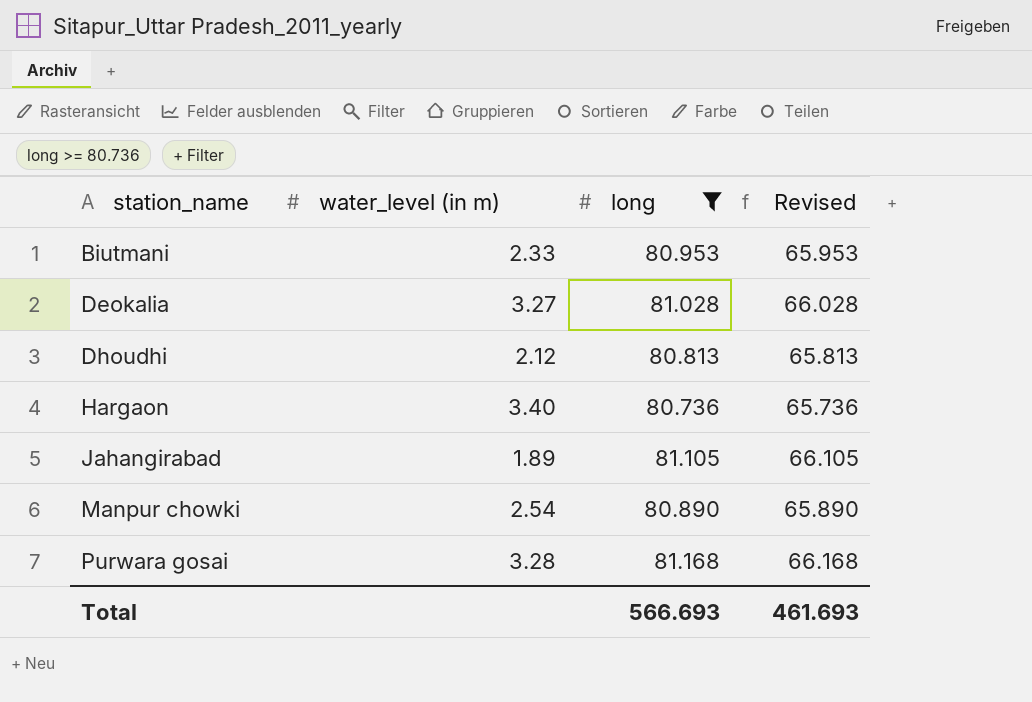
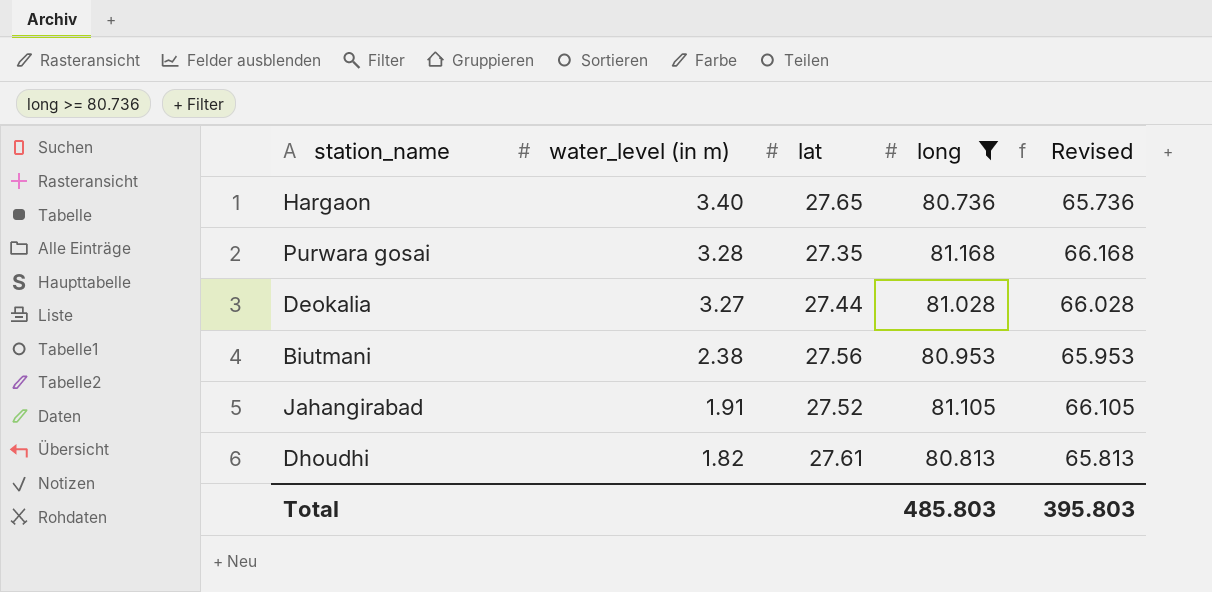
row order: station_name ascending -> water_level (in m) descending
column lat | position: none -> 3
row Manpur chowki: 2.54 | 80.890 | 65.890 -> none
Biutmani | water_level (in m): 2.33 -> 2.38
Jahangirabad | water_level (in m): 1.89 -> 1.91
Dhoudhi | water_level (in m): 2.12 -> 1.82
Total | long: 566.693 -> 485.803
Total | Revised: 461.693 -> 395.803

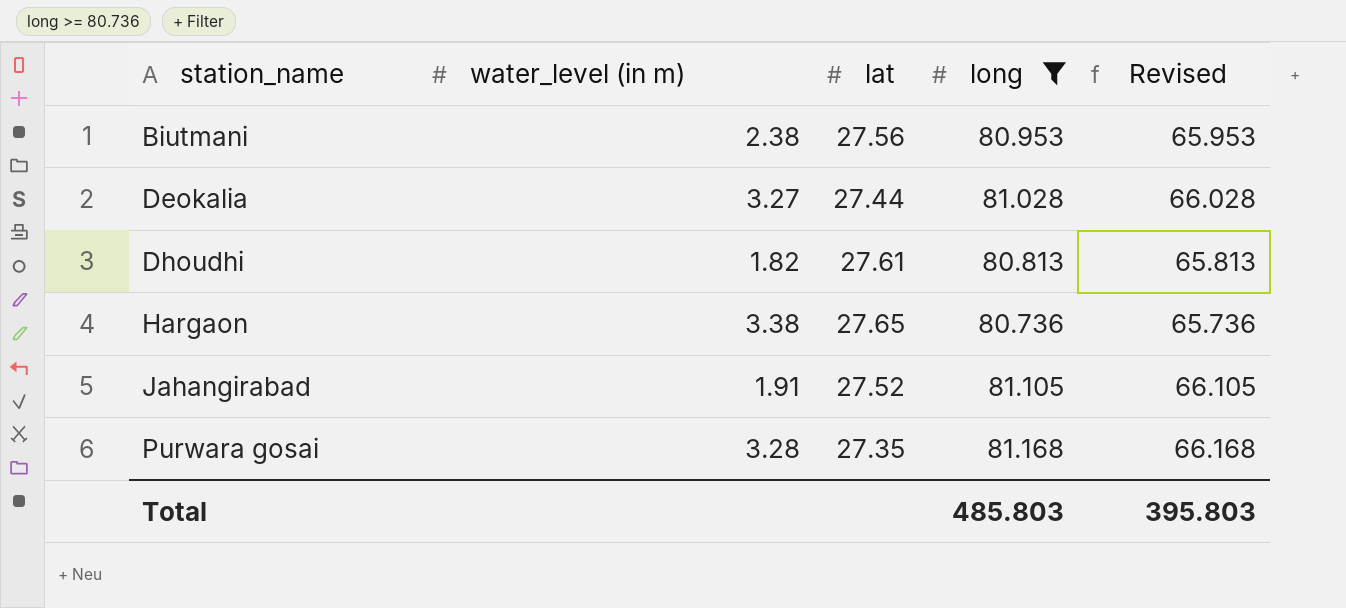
row order: water_level (in m) descending -> station_name ascending
Hargaon | water_level (in m): 3.40 -> 3.38

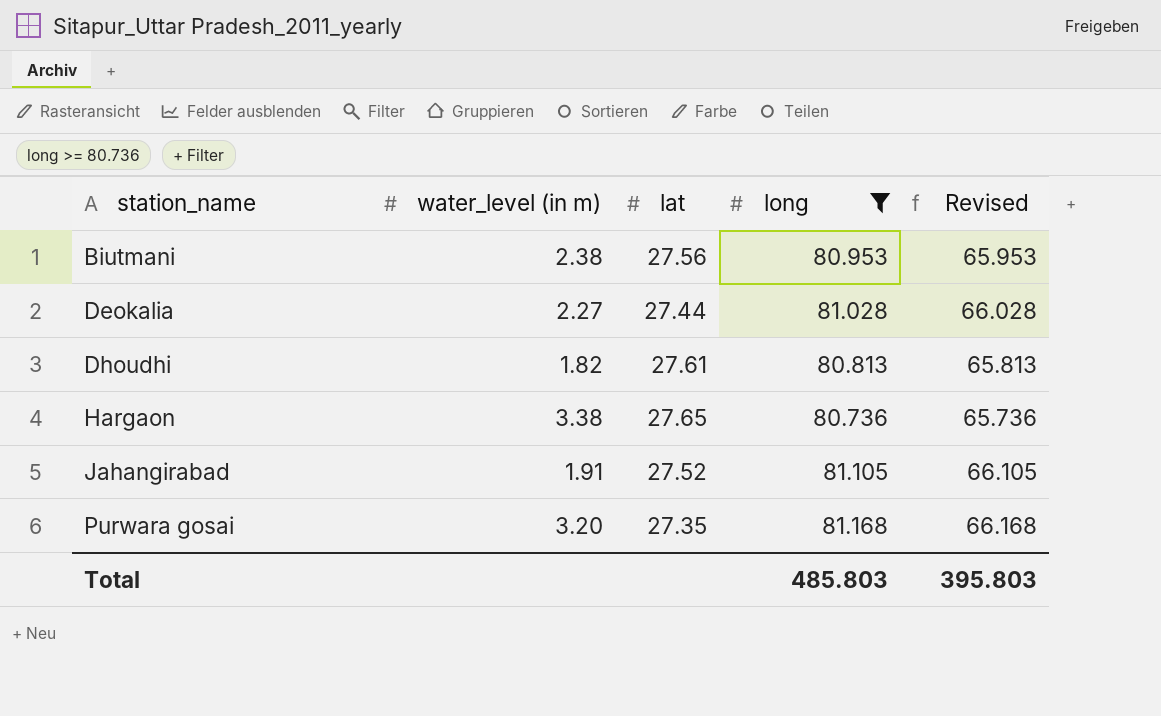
Deokalia | water_level (in m): 3.27 -> 2.27
Purwara gosai | water_level (in m): 3.28 -> 3.20

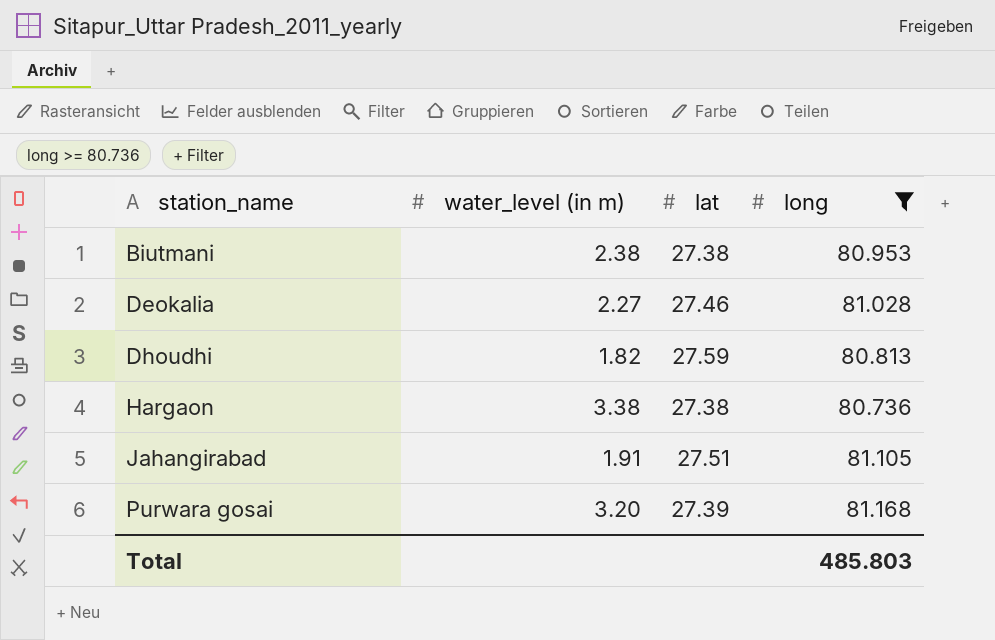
column Revised | formula: [long] - 15 -> none
Biutmani | lat: 27.56 -> 27.38
Deokalia | lat: 27.44 -> 27.46
Dhoudhi | lat: 27.61 -> 27.59
Hargaon | lat: 27.65 -> 27.38
Jahangirabad | lat: 27.52 -> 27.51
Purwara gosai | lat: 27.35 -> 27.39

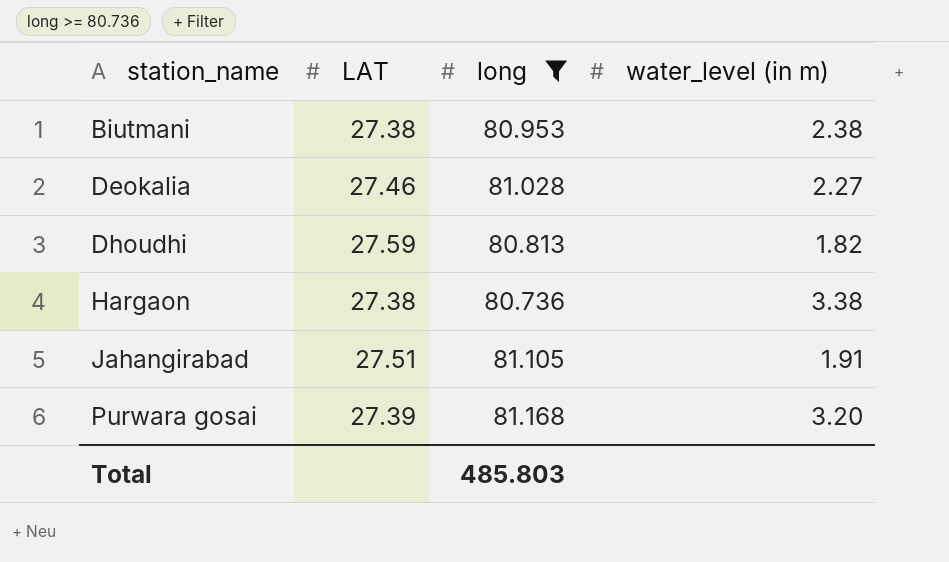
column name: lat -> LAT
column water_level (in m) | position: 2 -> 4

